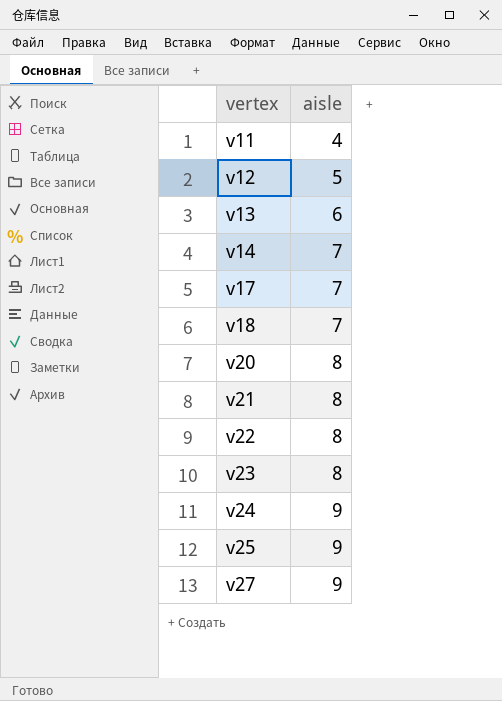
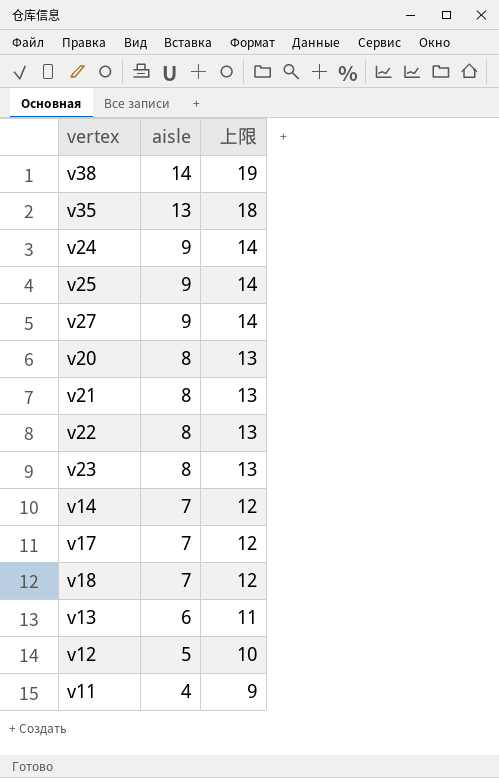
row order: vertex ascending -> aisle descending
column 上限 | formula: none -> [aisle] + 5
row v38: none -> 14 | 19
row v35: none -> 13 | 18

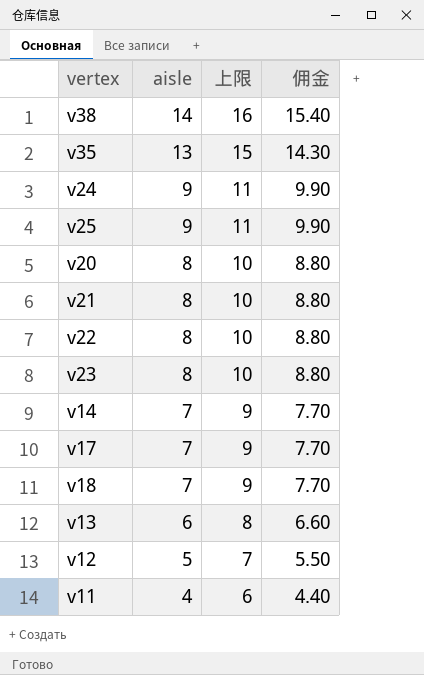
column 上限 | formula: [aisle] + 5 -> [aisle] + 2
column 佣金 | formula: none -> [aisle] * 1.1
row v27: 9 | 14 -> none

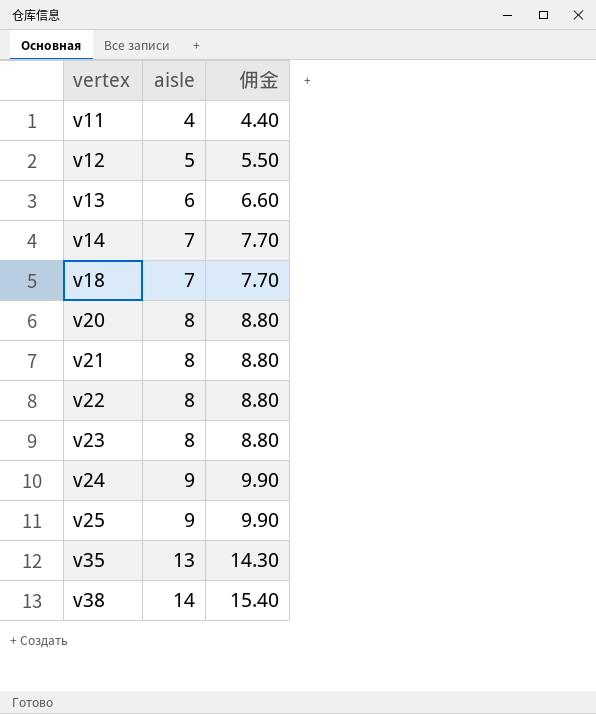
row order: aisle descending -> vertex ascending
column 上限 | formula: [aisle] + 2 -> none
row v17: 7 | 9 | 7.70 -> none

